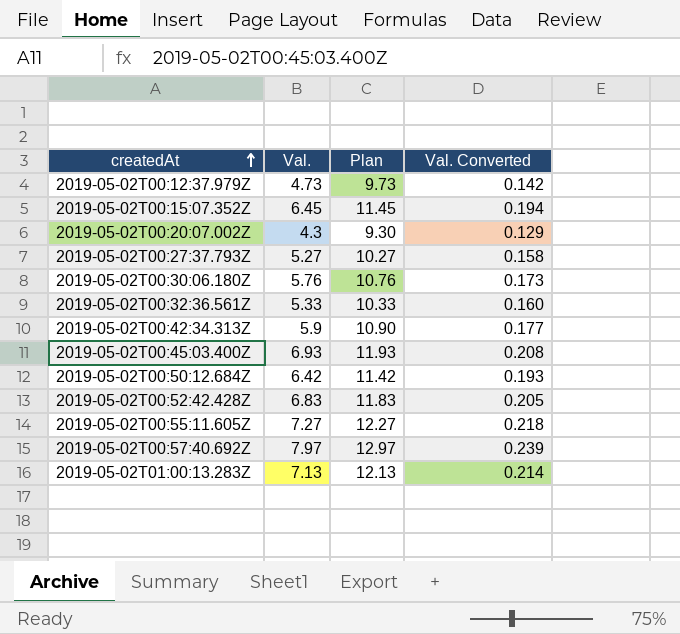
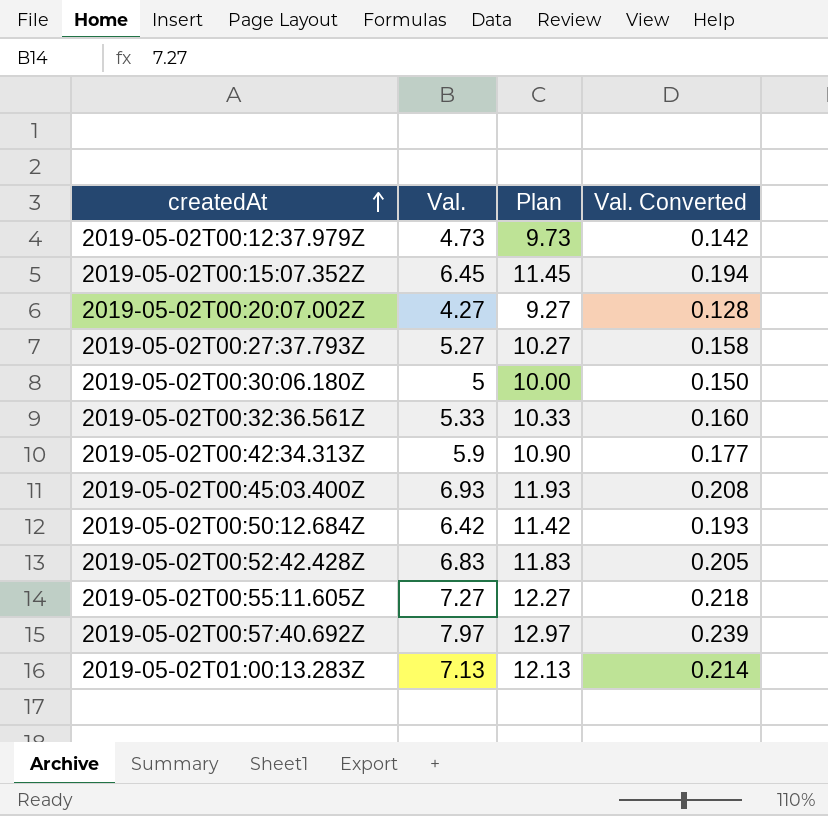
2019-05-02T00:20:07.002Z | Val.: 4.3 -> 4.27
2019-05-02T00:20:07.002Z | Plan: 9.30 -> 9.27
2019-05-02T00:20:07.002Z | Val. Converted: 0.129 -> 0.128
2019-05-02T00:30:06.180Z | Val.: 5.76 -> 5
2019-05-02T00:30:06.180Z | Plan: 10.76 -> 10.00
2019-05-02T00:30:06.180Z | Val. Converted: 0.173 -> 0.150

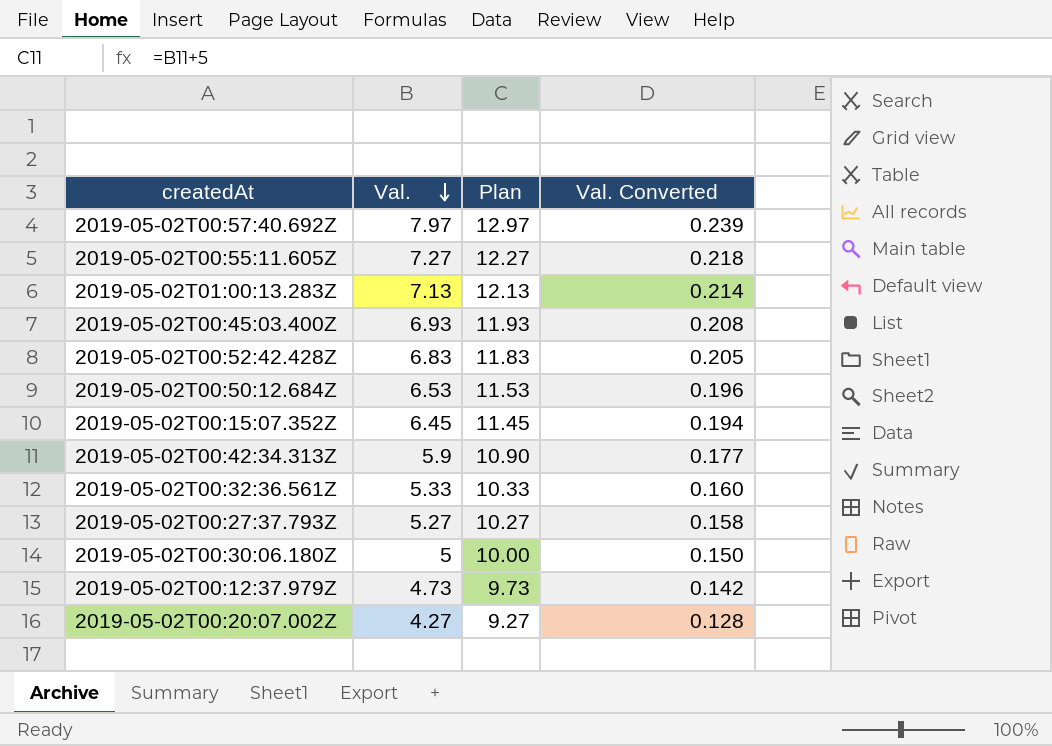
row order: createdAt ascending -> Val. descending
2019-05-02T00:50:12.684Z | Val.: 6.42 -> 6.53
2019-05-02T00:50:12.684Z | Plan: 11.42 -> 11.53
2019-05-02T00:50:12.684Z | Val. Converted: 0.193 -> 0.196

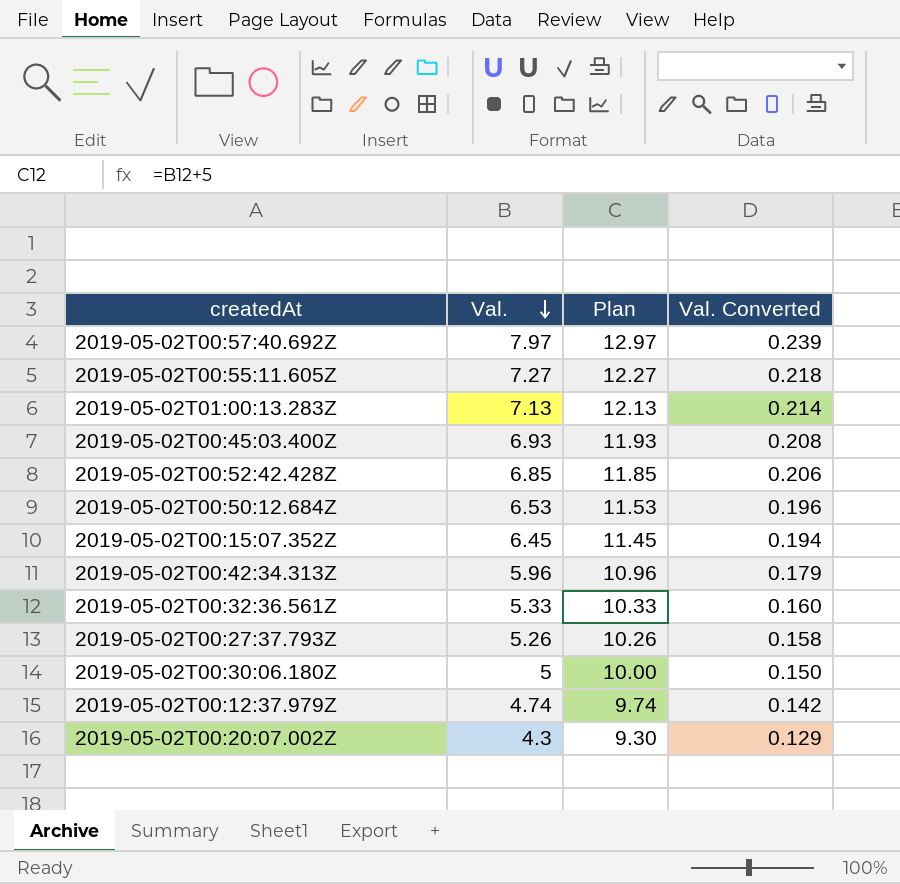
2019-05-02T00:52:42.428Z | Val.: 6.83 -> 6.85
2019-05-02T00:52:42.428Z | Plan: 11.83 -> 11.85
2019-05-02T00:52:42.428Z | Val. Converted: 0.205 -> 0.206
2019-05-02T00:42:34.313Z | Val.: 5.9 -> 5.96
2019-05-02T00:42:34.313Z | Plan: 10.90 -> 10.96
2019-05-02T00:42:34.313Z | Val. Converted: 0.177 -> 0.179
2019-05-02T00:27:37.793Z | Val.: 5.27 -> 5.26
2019-05-02T00:27:37.793Z | Plan: 10.27 -> 10.26
2019-05-02T00:12:37.979Z | Val.: 4.73 -> 4.74
2019-05-02T00:12:37.979Z | Plan: 9.73 -> 9.74
2019-05-02T00:20:07.002Z | Val.: 4.27 -> 4.3
2019-05-02T00:20:07.002Z | Plan: 9.27 -> 9.30
2019-05-02T00:20:07.002Z | Val. Converted: 0.128 -> 0.129

